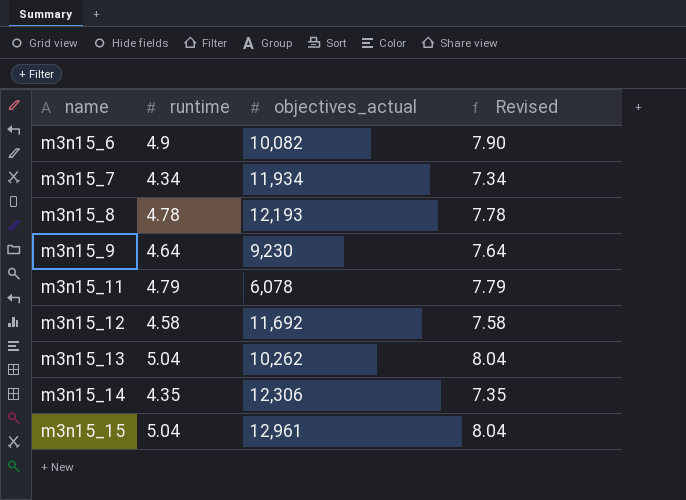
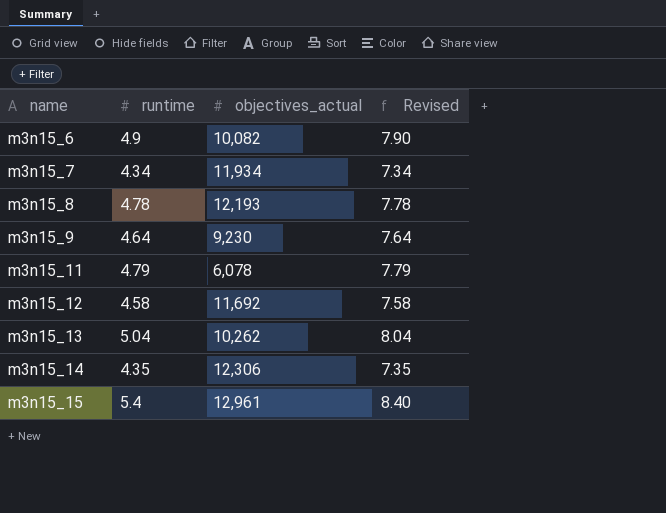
m3n15_15 | runtime: 5.04 -> 5.4
m3n15_15 | Revised: 8.04 -> 8.40

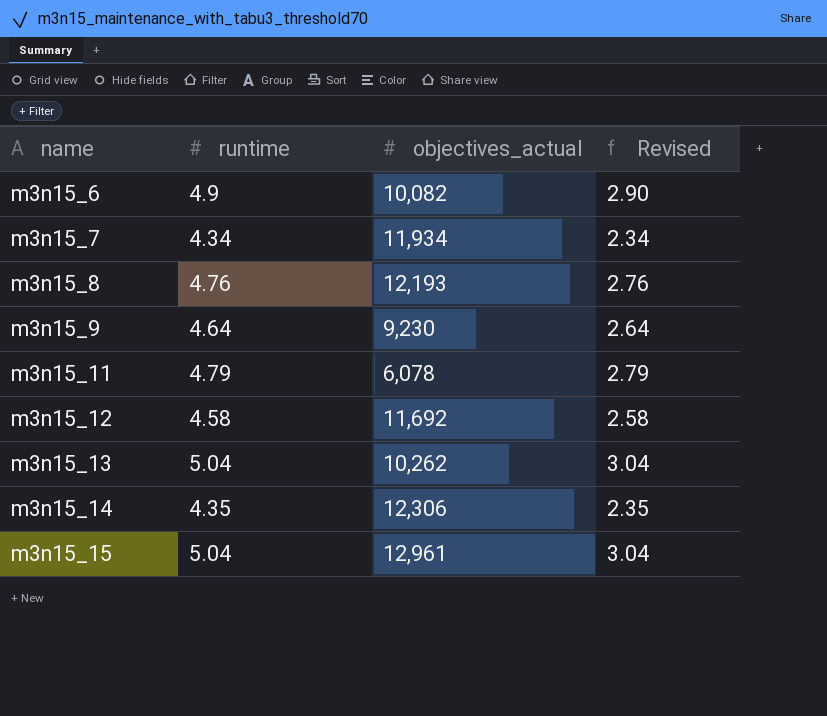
column Revised | formula: [runtime] + 3 -> [runtime] - 2
m3n15_8 | runtime: 4.78 -> 4.76
m3n15_15 | runtime: 5.4 -> 5.04

